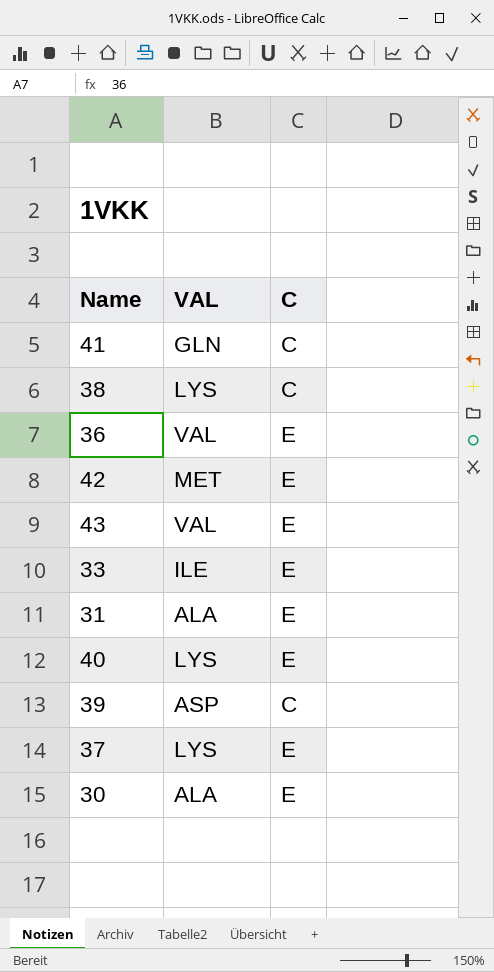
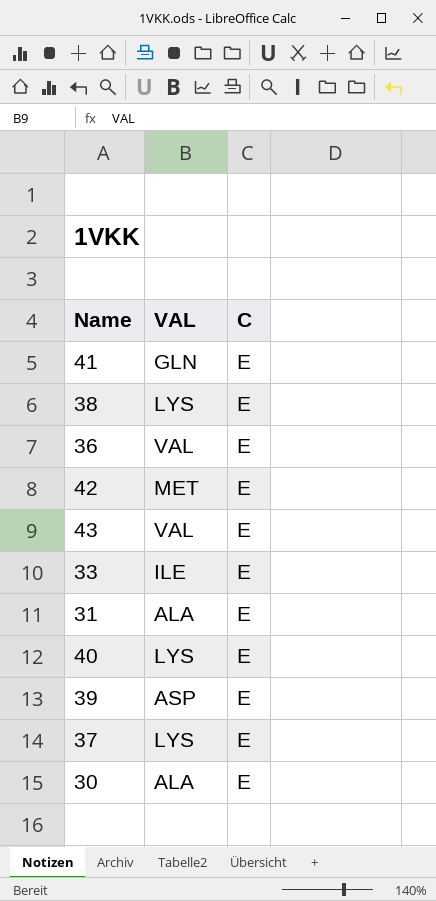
41 | C: C -> E
38 | C: C -> E
39 | C: C -> E

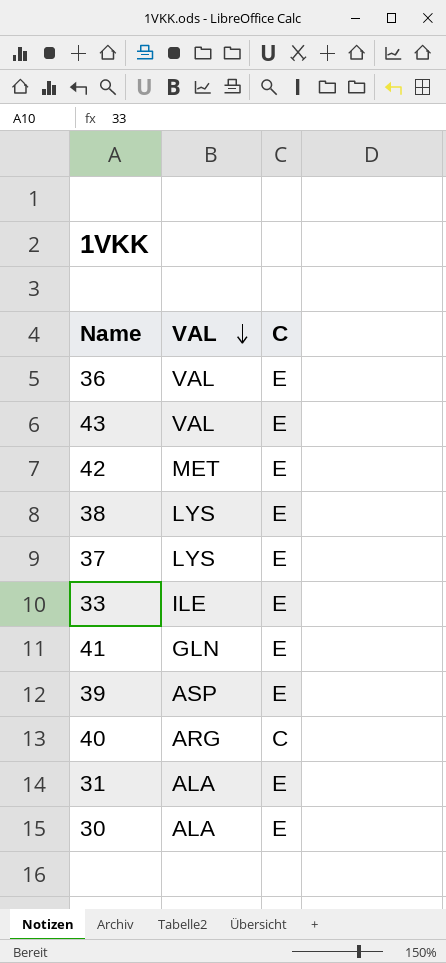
row order: none -> VAL descending
40 | VAL: LYS -> ARG
40 | C: E -> C

